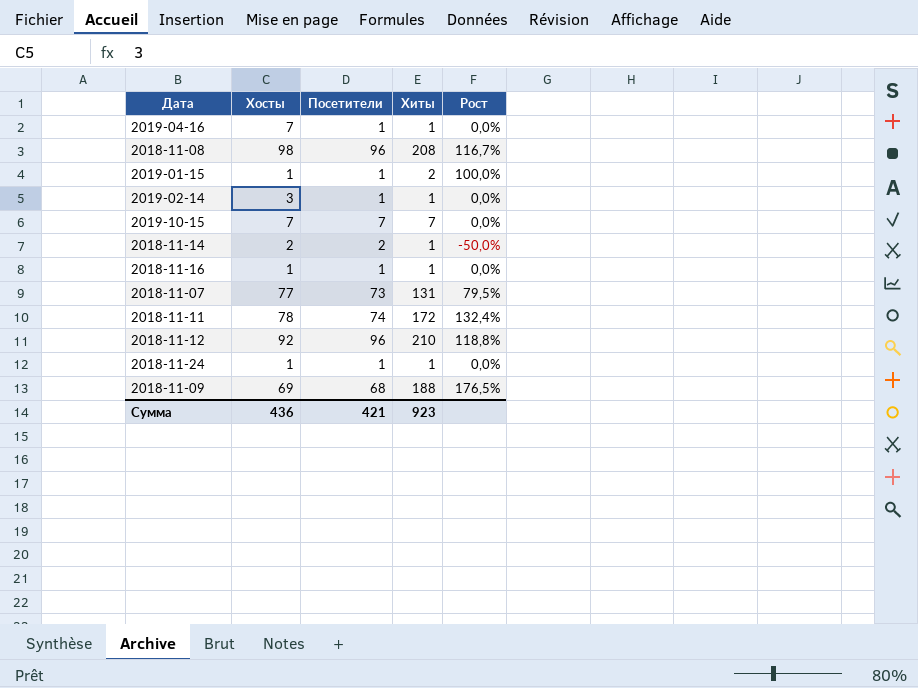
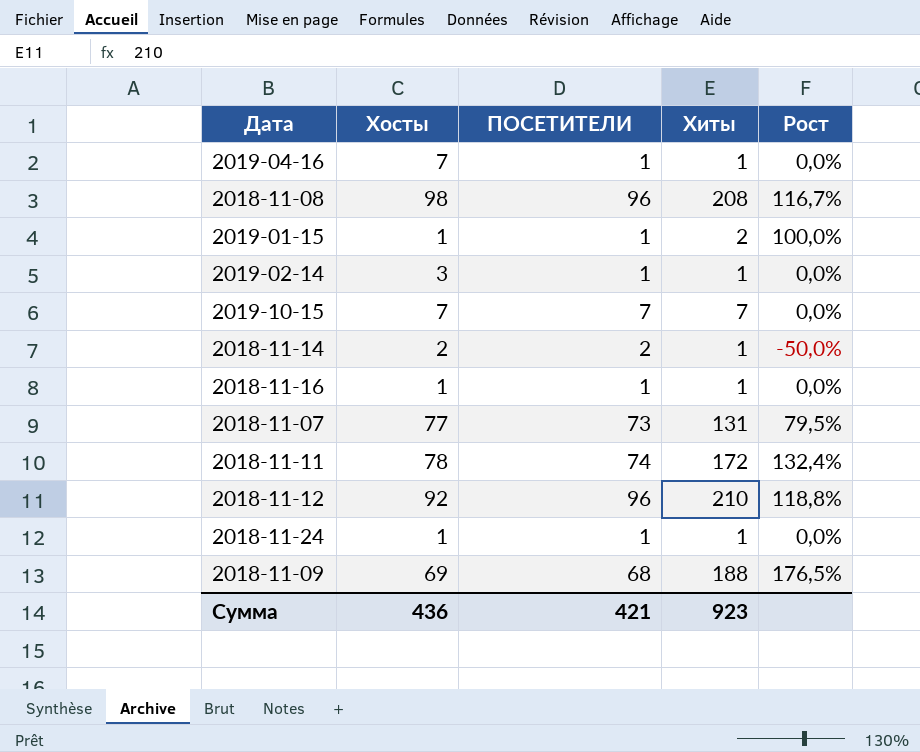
column name: Посетители -> ПОСЕТИТЕЛИ

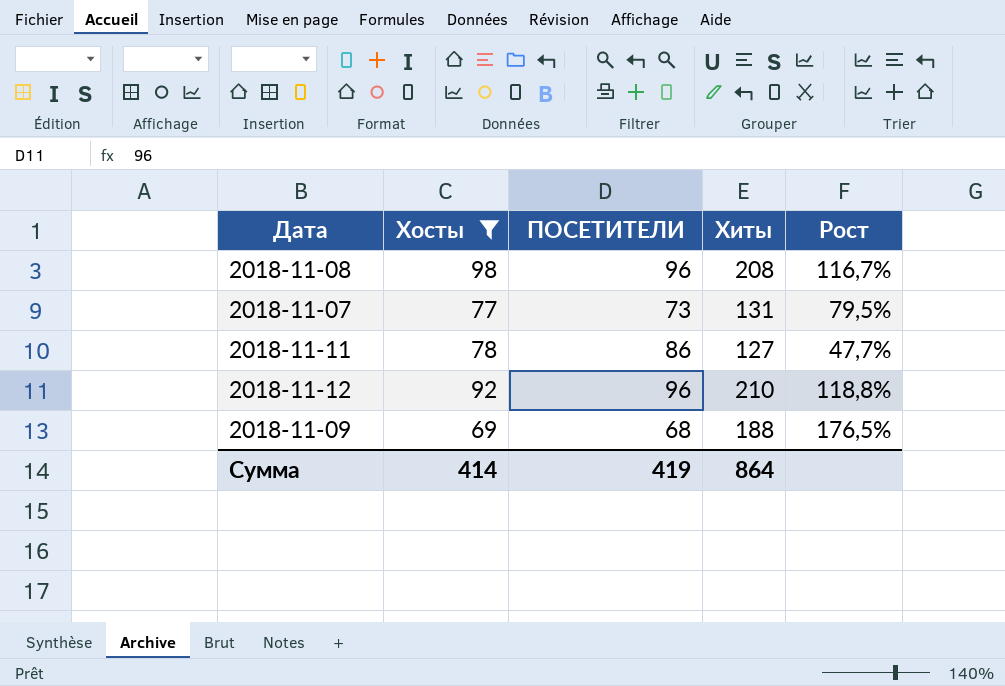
filter: none -> Хосты >= 69
2018-11-11 | ПОСЕТИТЕЛИ: 74 -> 86
2018-11-11 | Хиты: 172 -> 127
2018-11-11 | Рост: 132,4% -> 47,7%
Сумма | Хосты: 436 -> 414
Сумма | ПОСЕТИТЕЛИ: 421 -> 419
Сумма | Хиты: 923 -> 864

